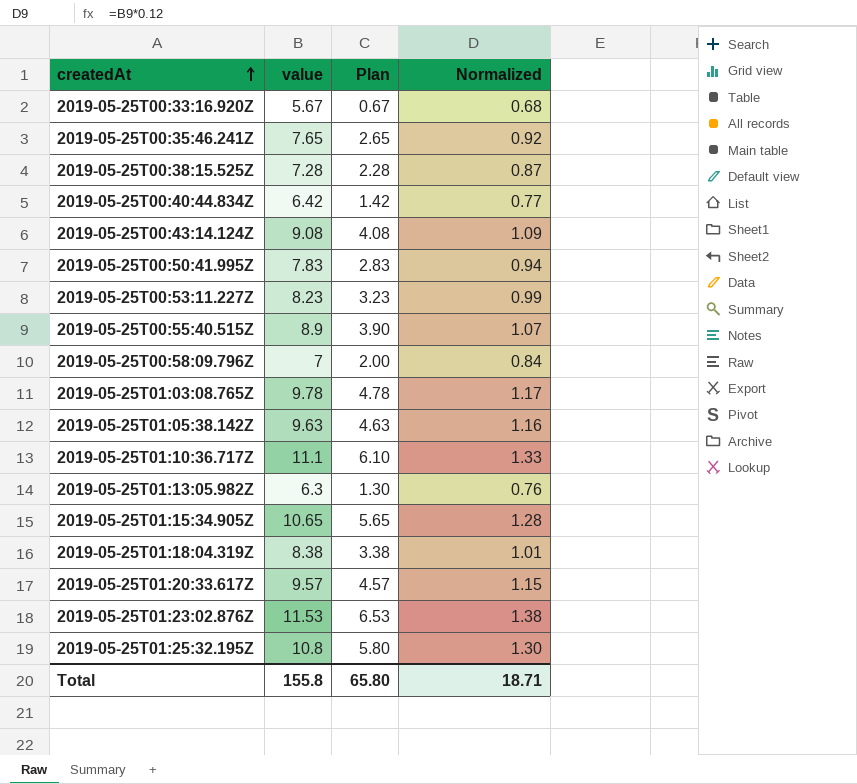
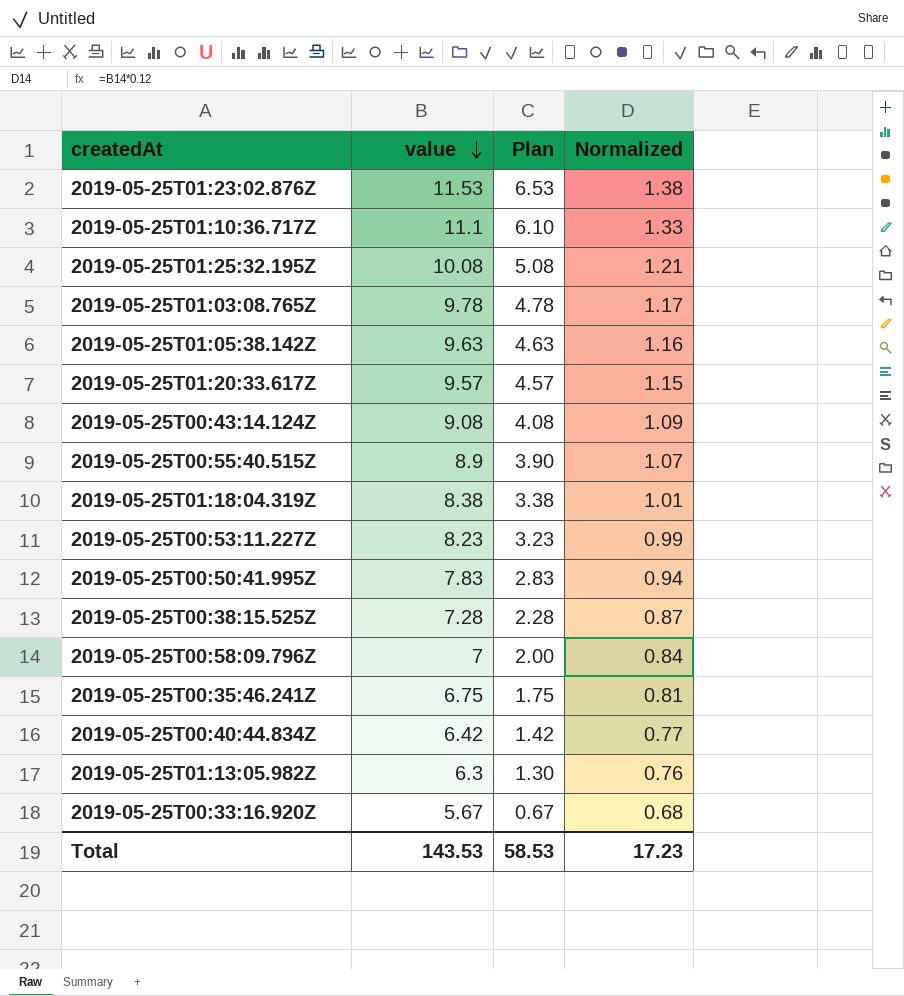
row order: createdAt ascending -> value descending
row 2019-05-25T01:15:34.905Z: 10.65 | 5.65 | 1.28 -> none
2019-05-25T01:25:32.195Z | value: 10.8 -> 10.08
2019-05-25T01:25:32.195Z | Plan: 5.80 -> 5.08
2019-05-25T01:25:32.195Z | Normalized: 1.30 -> 1.21
2019-05-25T00:35:46.241Z | value: 7.65 -> 6.75
2019-05-25T00:35:46.241Z | Plan: 2.65 -> 1.75
2019-05-25T00:35:46.241Z | Normalized: 0.92 -> 0.81
Total | value: 155.8 -> 143.53
Total | Plan: 65.80 -> 58.53
Total | Normalized: 18.71 -> 17.23

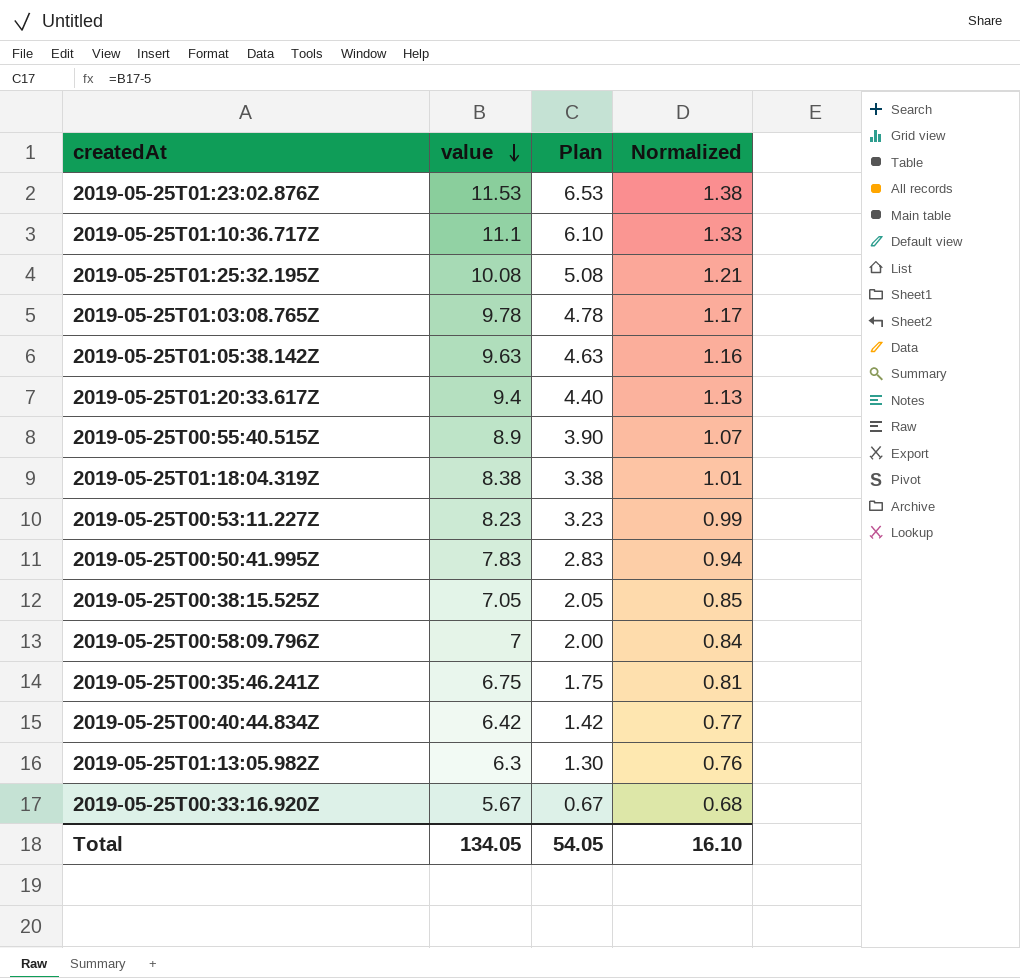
row 2019-05-25T00:43:14.124Z: 9.08 | 4.08 | 1.09 -> none
2019-05-25T01:20:33.617Z | value: 9.57 -> 9.4
2019-05-25T01:20:33.617Z | Plan: 4.57 -> 4.40
2019-05-25T01:20:33.617Z | Normalized: 1.15 -> 1.13
2019-05-25T00:38:15.525Z | value: 7.28 -> 7.05
2019-05-25T00:38:15.525Z | Plan: 2.28 -> 2.05
2019-05-25T00:38:15.525Z | Normalized: 0.87 -> 0.85
Total | value: 143.53 -> 134.05
Total | Plan: 58.53 -> 54.05
Total | Normalized: 17.23 -> 16.10

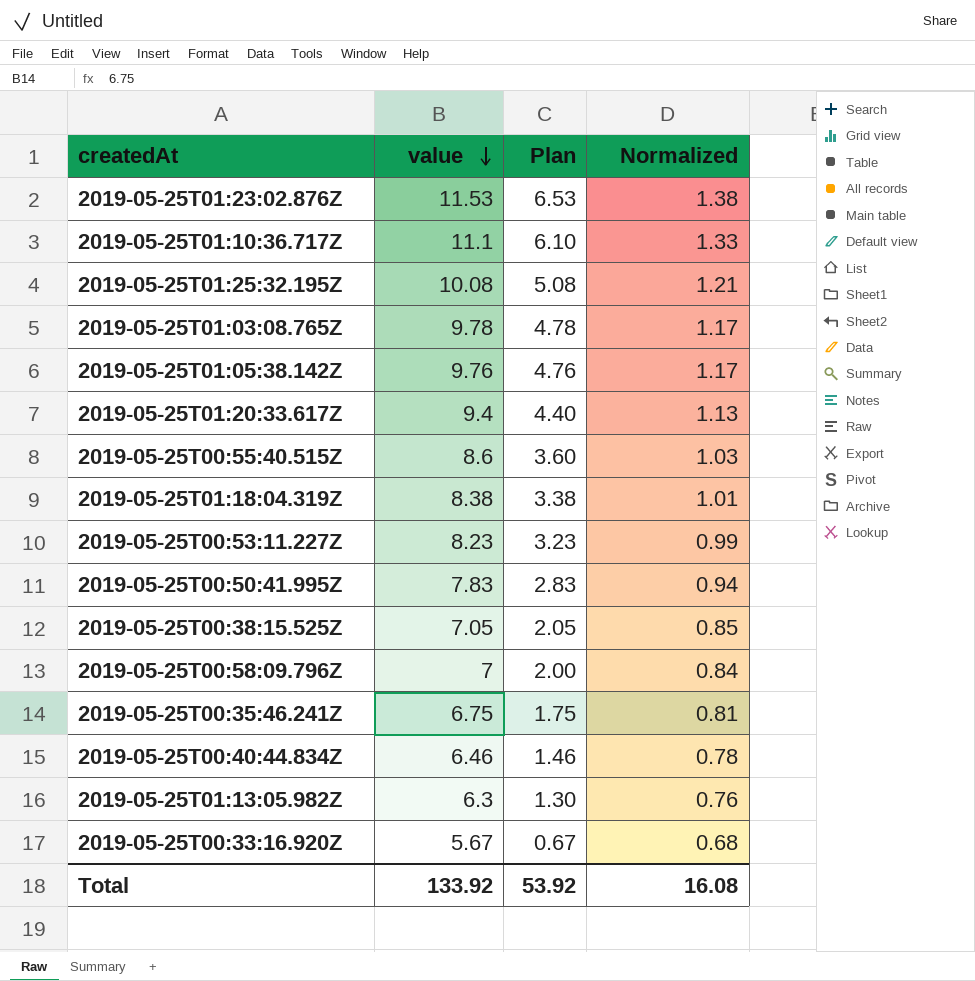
2019-05-25T01:05:38.142Z | value: 9.63 -> 9.76
2019-05-25T01:05:38.142Z | Plan: 4.63 -> 4.76
2019-05-25T01:05:38.142Z | Normalized: 1.16 -> 1.17
2019-05-25T00:55:40.515Z | value: 8.9 -> 8.6
2019-05-25T00:55:40.515Z | Plan: 3.90 -> 3.60
2019-05-25T00:55:40.515Z | Normalized: 1.07 -> 1.03
2019-05-25T00:40:44.834Z | value: 6.42 -> 6.46
2019-05-25T00:40:44.834Z | Plan: 1.42 -> 1.46
2019-05-25T00:40:44.834Z | Normalized: 0.77 -> 0.78
Total | value: 134.05 -> 133.92
Total | Plan: 54.05 -> 53.92
Total | Normalized: 16.10 -> 16.08

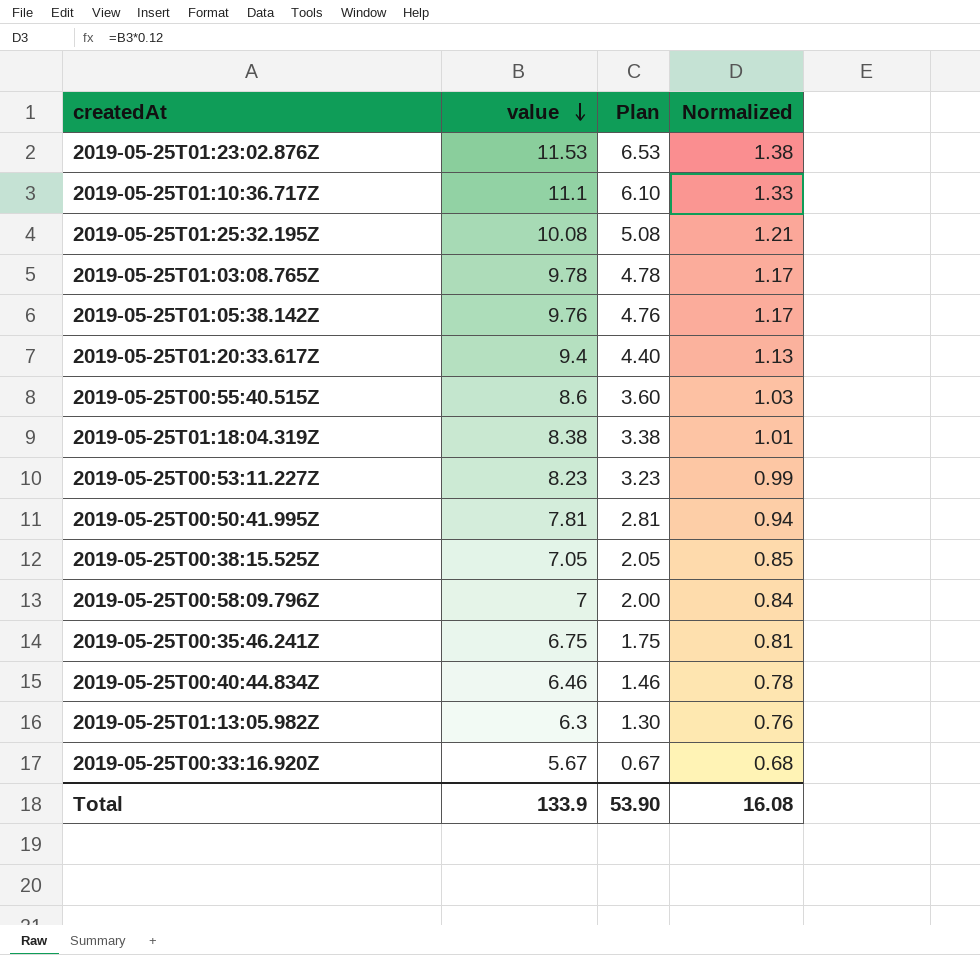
2019-05-25T00:50:41.995Z | value: 7.83 -> 7.81
2019-05-25T00:50:41.995Z | Plan: 2.83 -> 2.81
Total | value: 133.92 -> 133.9
Total | Plan: 53.92 -> 53.90

